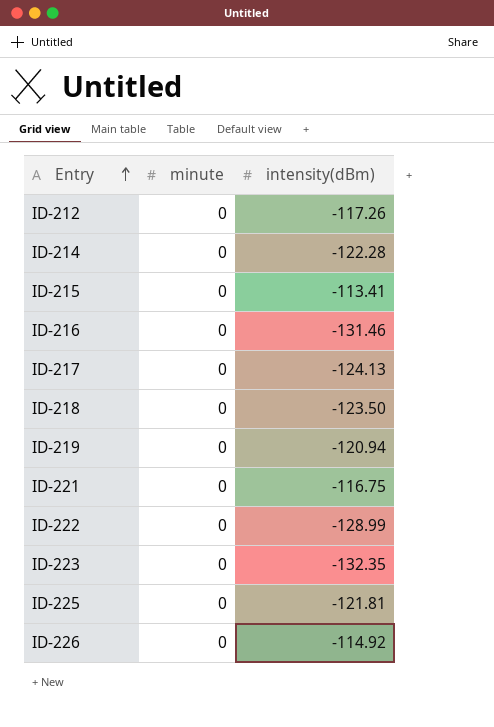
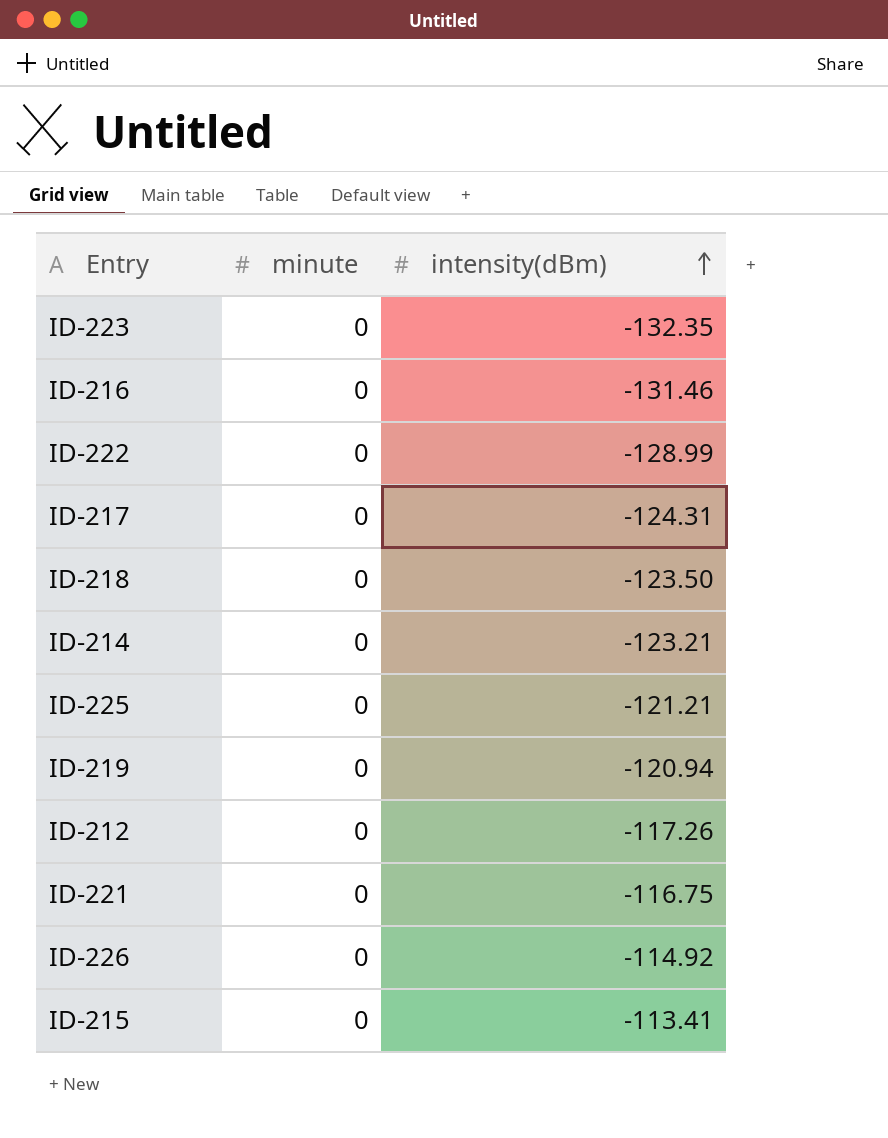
row order: Entry ascending -> intensity(dBm) ascending
ID-217 | intensity(dBm): -124.13 -> -124.31
ID-214 | intensity(dBm): -122.28 -> -123.21
ID-225 | intensity(dBm): -121.81 -> -121.21

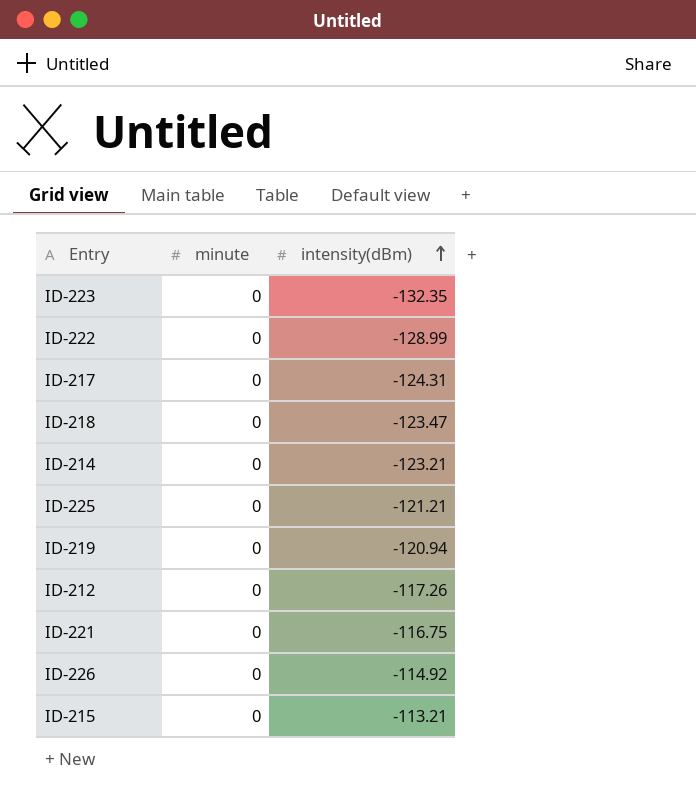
row ID-216: 0 | -131.46 -> none
ID-218 | intensity(dBm): -123.50 -> -123.47
ID-215 | intensity(dBm): -113.41 -> -113.21

